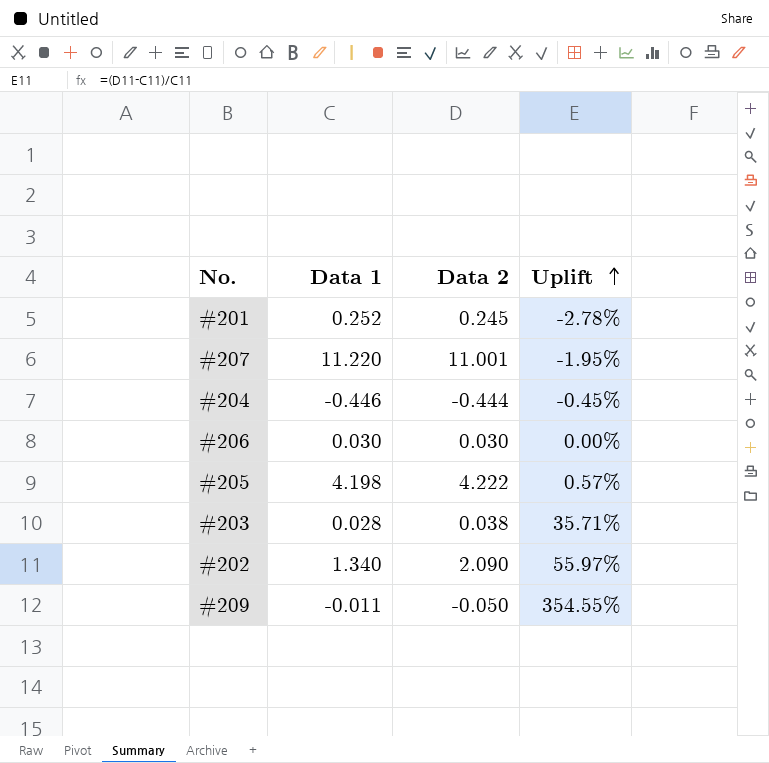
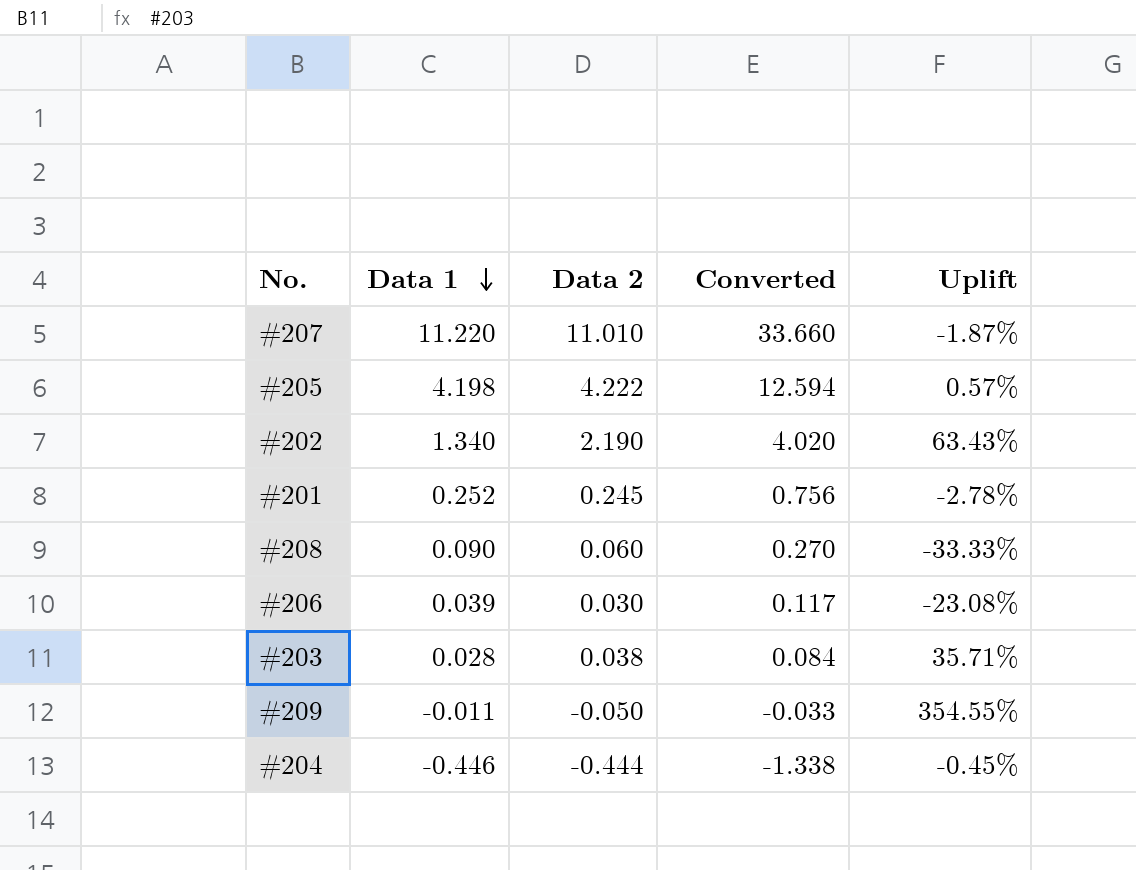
row order: Uplift ascending -> Data 1 descending
column Converted | formula: none -> [Data 1] * 3
#207 | Data 2: 11.001 -> 11.010
#207 | Uplift: -1.95% -> -1.87%
#202 | Data 2: 2.090 -> 2.190
#202 | Uplift: 55.97% -> 63.43%
row #208: none -> 0.090 | 0.060 | 0.270 | -33.33%
#206 | Data 1: 0.030 -> 0.039
#206 | Uplift: 0.00% -> -23.08%

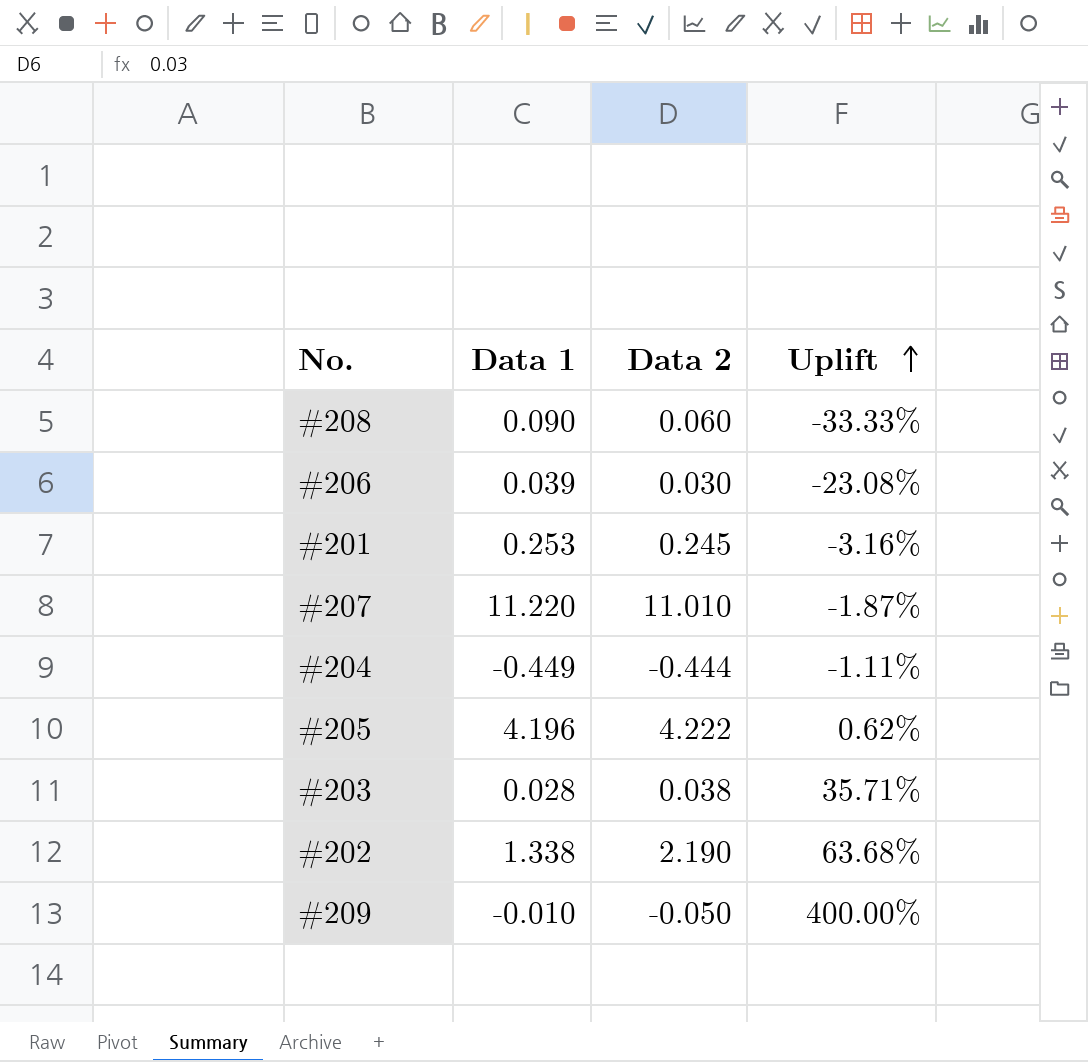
row order: Data 1 descending -> Uplift ascending
column Converted | formula: [Data 1] * 3 -> none
#201 | Data 1: 0.252 -> 0.253
#201 | Uplift: -2.78% -> -3.16%
#204 | Data 1: -0.446 -> -0.449
#204 | Uplift: -0.45% -> -1.11%
#205 | Data 1: 4.198 -> 4.196
#205 | Uplift: 0.57% -> 0.62%
#202 | Data 1: 1.340 -> 1.338
#202 | Uplift: 63.43% -> 63.68%
#209 | Data 1: -0.011 -> -0.010
#209 | Uplift: 354.55% -> 400.00%

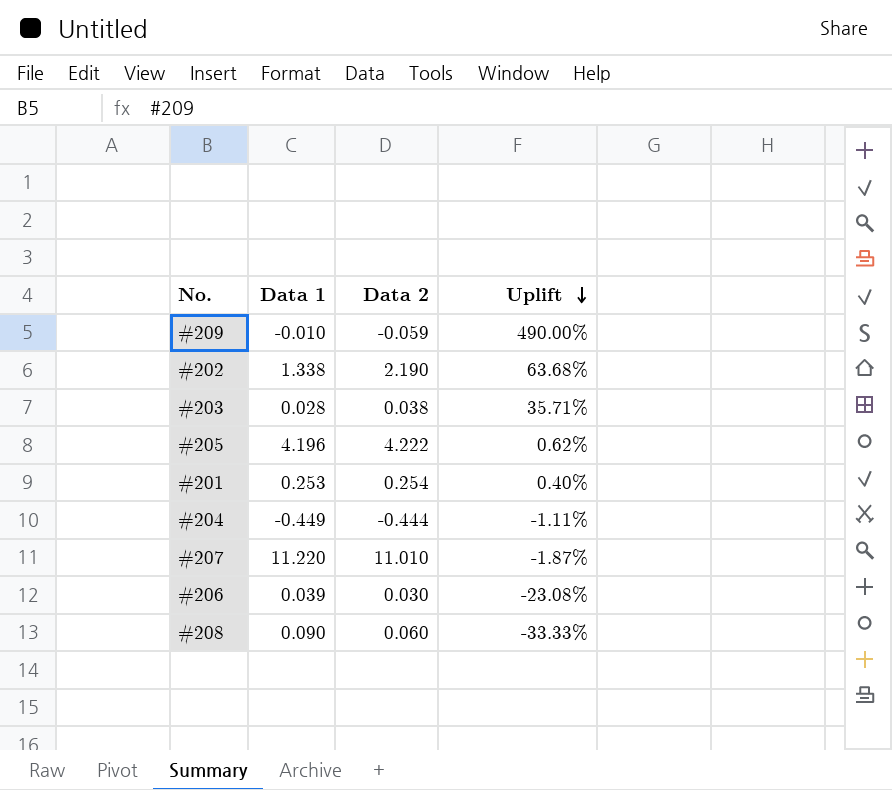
row order: Uplift ascending -> Uplift descending
#209 | Data 2: -0.050 -> -0.059
#209 | Uplift: 400.00% -> 490.00%
#201 | Data 2: 0.245 -> 0.254
#201 | Uplift: -3.16% -> 0.40%

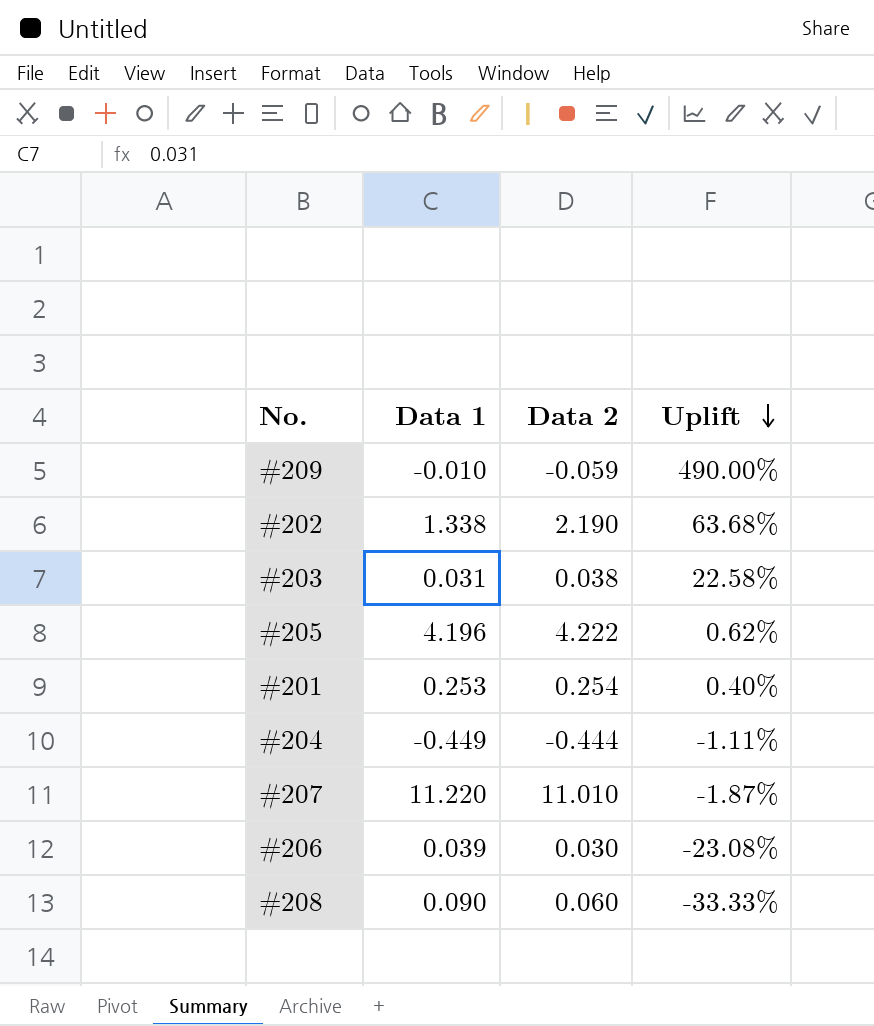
#203 | Data 1: 0.028 -> 0.031
#203 | Uplift: 35.71% -> 22.58%

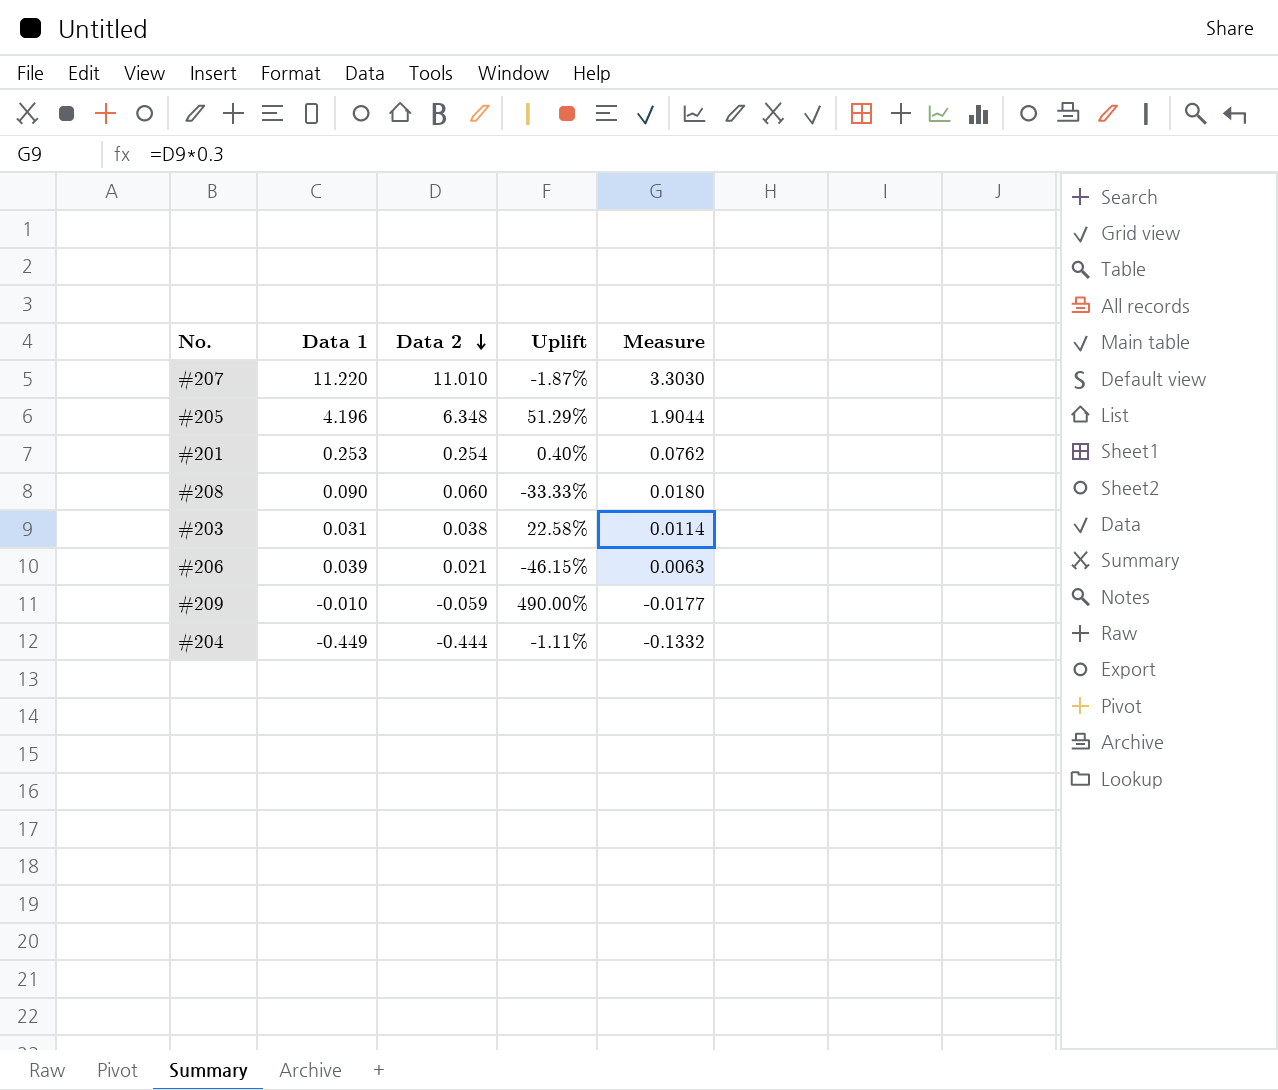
row order: Uplift descending -> Data 2 descending
column Measure | formula: none -> [Data 2] * 0.3
row #202: 1.338 | 2.190 | 63.68% -> none
#205 | Data 2: 4.222 -> 6.348
#205 | Uplift: 0.62% -> 51.29%
#206 | Data 2: 0.030 -> 0.021
#206 | Uplift: -23.08% -> -46.15%

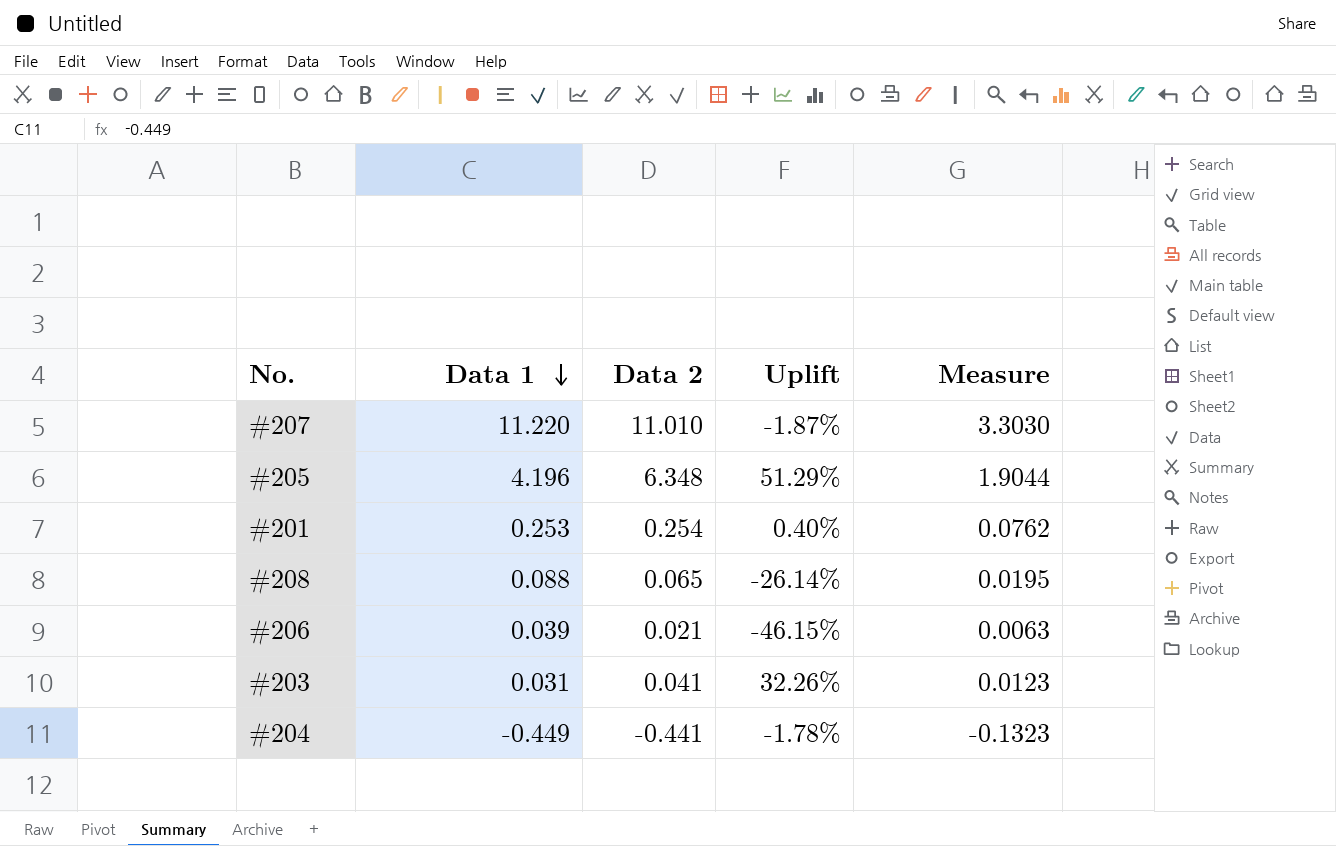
row order: Data 2 descending -> Data 1 descending
row #209: -0.010 | -0.059 | 490.00% | -0.0177 -> none
#208 | Data 1: 0.090 -> 0.088
#208 | Data 2: 0.060 -> 0.065
#208 | Uplift: -33.33% -> -26.14%
#208 | Measure: 0.0180 -> 0.0195
#203 | Data 2: 0.038 -> 0.041
#203 | Uplift: 22.58% -> 32.26%
#203 | Measure: 0.0114 -> 0.0123
#204 | Data 2: -0.444 -> -0.441
#204 | Uplift: -1.11% -> -1.78%
#204 | Measure: -0.1332 -> -0.1323

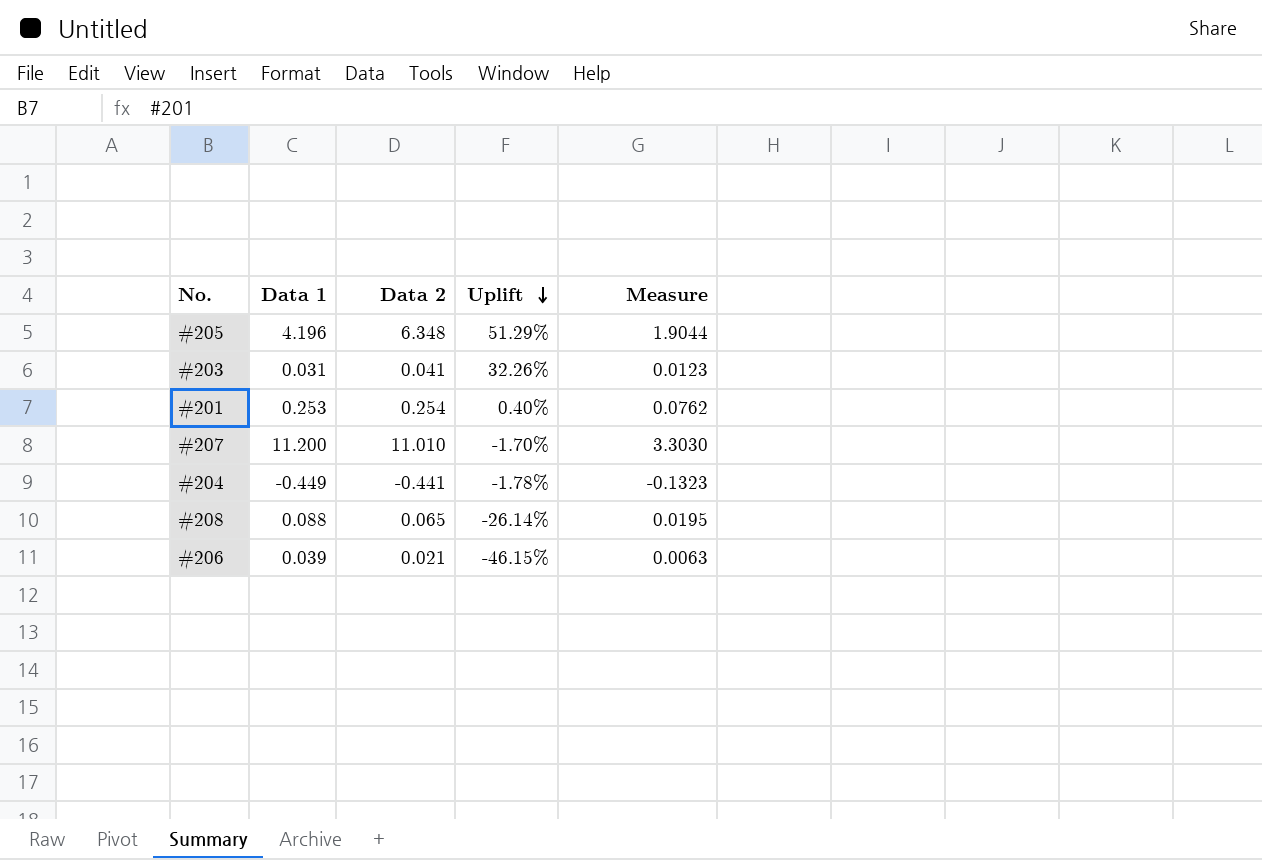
row order: Data 1 descending -> Uplift descending
#207 | Data 1: 11.220 -> 11.200
#207 | Uplift: -1.87% -> -1.70%

